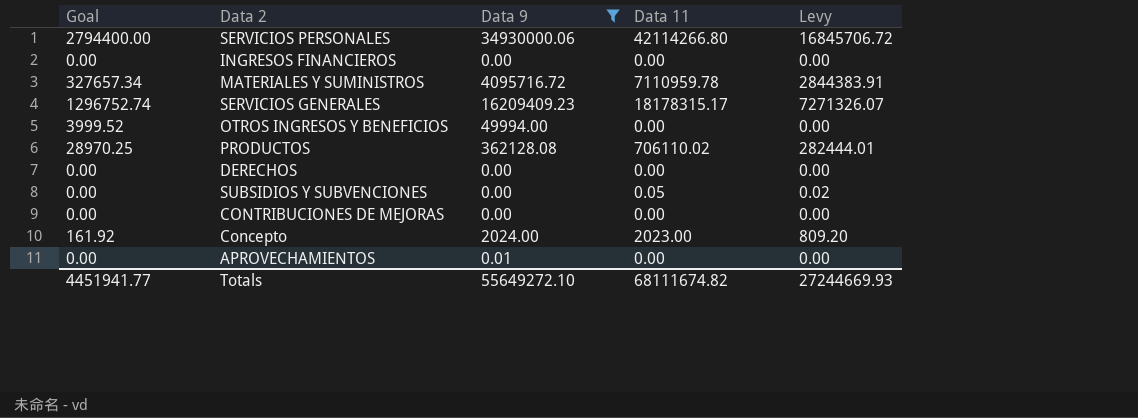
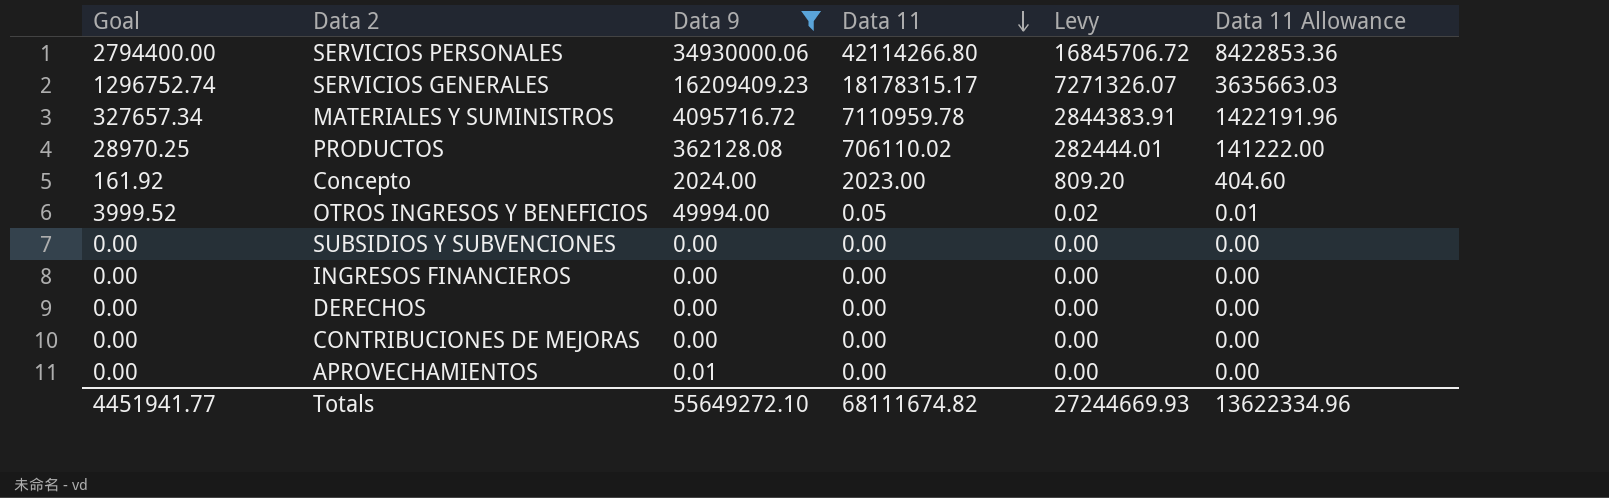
row order: none -> Data 11 descending
column Data 11 Allowance | formula: none -> [Data 11] * 0.2
OTROS INGRESOS Y BENEFICIOS | Data 11: 0.00 -> 0.05
OTROS INGRESOS Y BENEFICIOS | Levy: 0.00 -> 0.02
SUBSIDIOS Y SUBVENCIONES | Data 11: 0.05 -> 0.00
SUBSIDIOS Y SUBVENCIONES | Levy: 0.02 -> 0.00

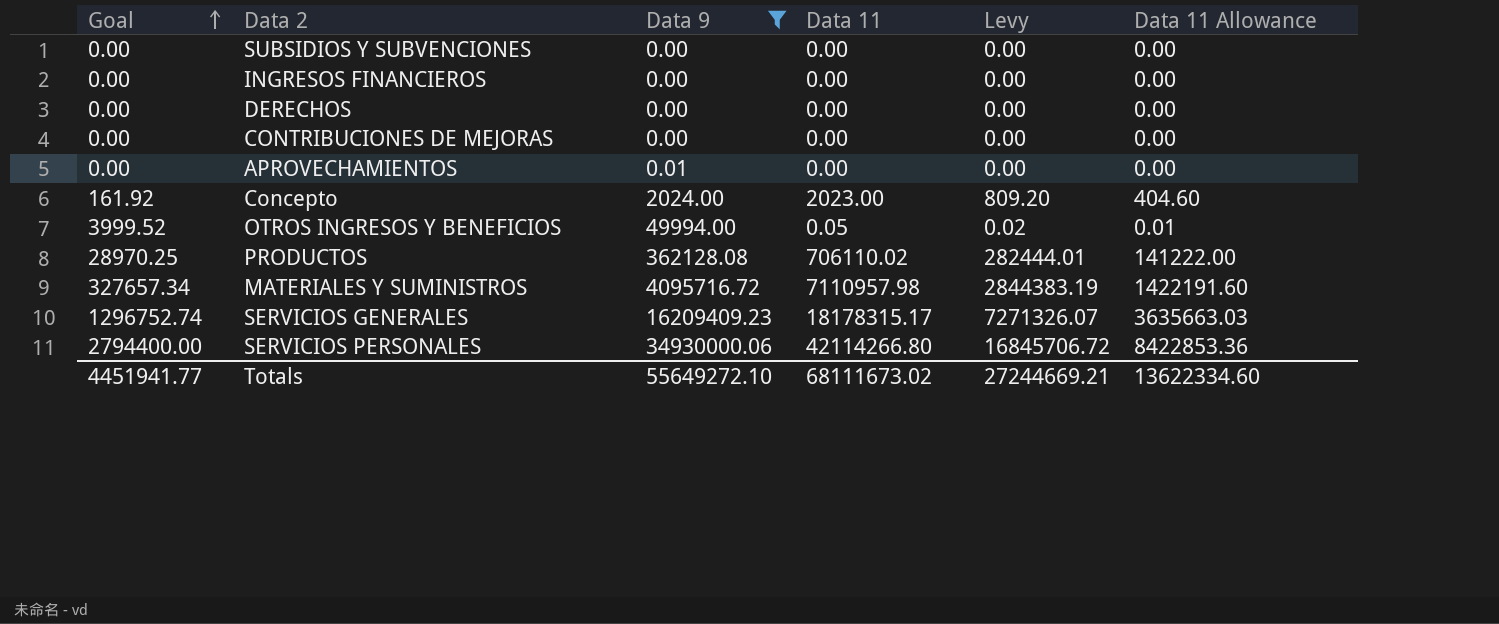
row order: Data 11 descending -> Goal ascending
MATERIALES Y SUMINISTROS | Data 11: 7110959.78 -> 7110957.98
MATERIALES Y SUMINISTROS | Levy: 2844383.91 -> 2844383.19
MATERIALES Y SUMINISTROS | Data 11 Allowance: 1422191.96 -> 1422191.60
Totals | Data 11: 68111674.82 -> 68111673.02
Totals | Levy: 27244669.93 -> 27244669.21
Totals | Data 11 Allowance: 13622334.96 -> 13622334.60

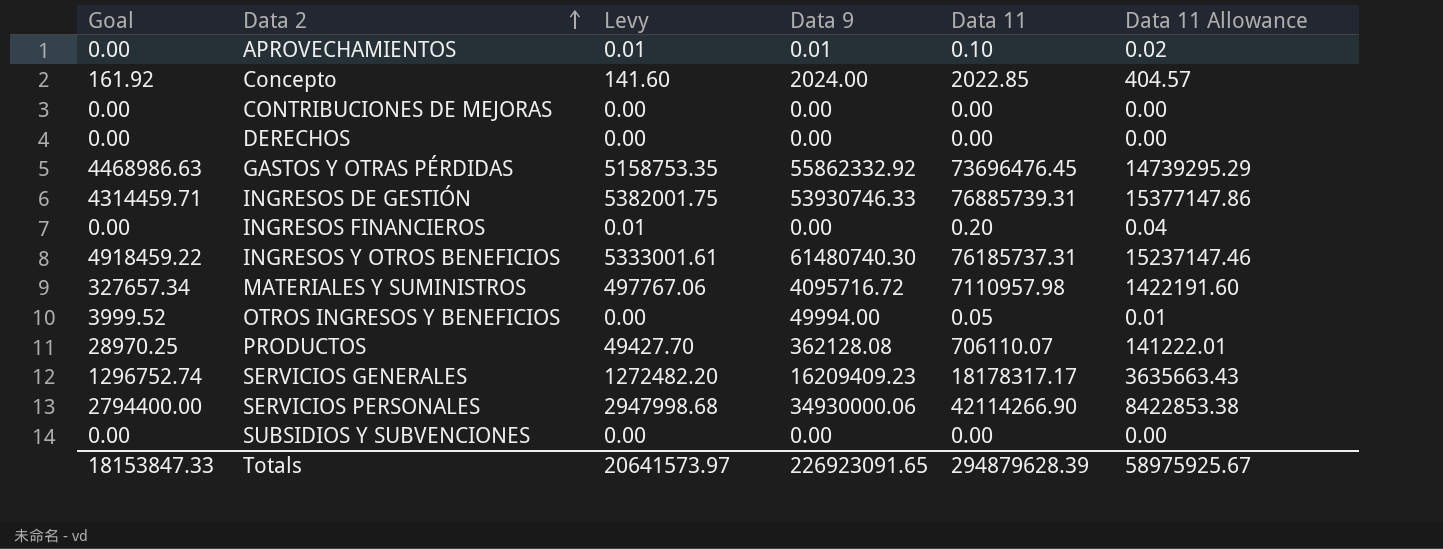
filter: Data 9 <= 34930000.06 -> none
row order: Goal ascending -> Data 2 ascending
column Levy | formula: [Data 11] * 0.4 -> [Data 11] * 0.07
column Levy | position: 5 -> 3
APROVECHAMIENTOS | Data 11: 0.00 -> 0.10
APROVECHAMIENTOS | Data 11 Allowance: 0.00 -> 0.02
Concepto | Data 11: 2023.00 -> 2022.85
Concepto | Data 11 Allowance: 404.60 -> 404.57
INGRESOS FINANCIEROS | Data 11: 0.00 -> 0.20
INGRESOS FINANCIEROS | Data 11 Allowance: 0.00 -> 0.04
PRODUCTOS | Data 11: 706110.02 -> 706110.07
PRODUCTOS | Data 11 Allowance: 141222.00 -> 141222.01
SERVICIOS GENERALES | Data 11: 18178315.17 -> 18178317.17
SERVICIOS GENERALES | Data 11 Allowance: 3635663.03 -> 3635663.43
SERVICIOS PERSONALES | Data 11: 42114266.80 -> 42114266.90
SERVICIOS PERSONALES | Data 11 Allowance: 8422853.36 -> 8422853.38
Totals | Goal: 4451941.77 -> 18153847.33
Totals | Levy: 27244669.21 -> 20641573.97
Totals | Data 9: 55649272.10 -> 226923091.65
Totals | Data 11: 68111673.02 -> 294879628.39
Totals | Data 11 Allowance: 13622334.60 -> 58975925.67

